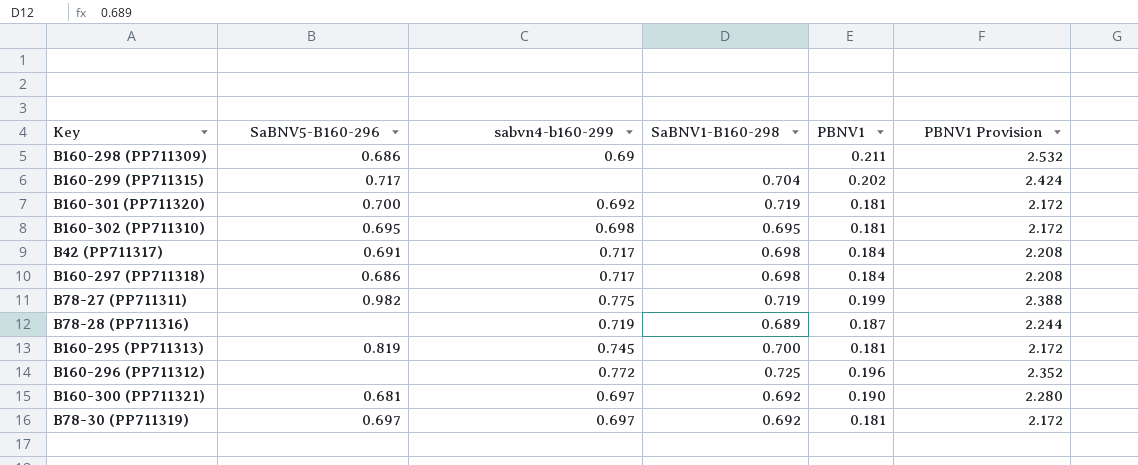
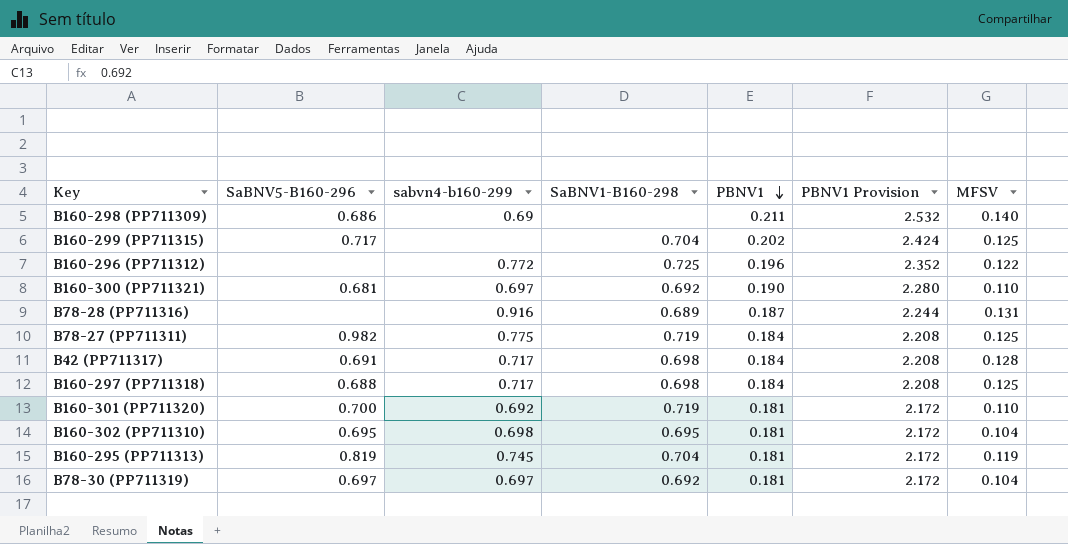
row order: none -> PBNV1 descending
column MFSV | position: none -> 7
B78-28 (PP711316) | sabvn4-b160-299: 0.719 -> 0.916
B78-27 (PP711311) | PBNV1: 0.199 -> 0.184
B78-27 (PP711311) | PBNV1 Provision: 2.388 -> 2.208
B160-297 (PP711318) | SaBNV5-B160-296: 0.686 -> 0.688
B160-295 (PP711313) | SaBNV1-B160-298: 0.700 -> 0.704

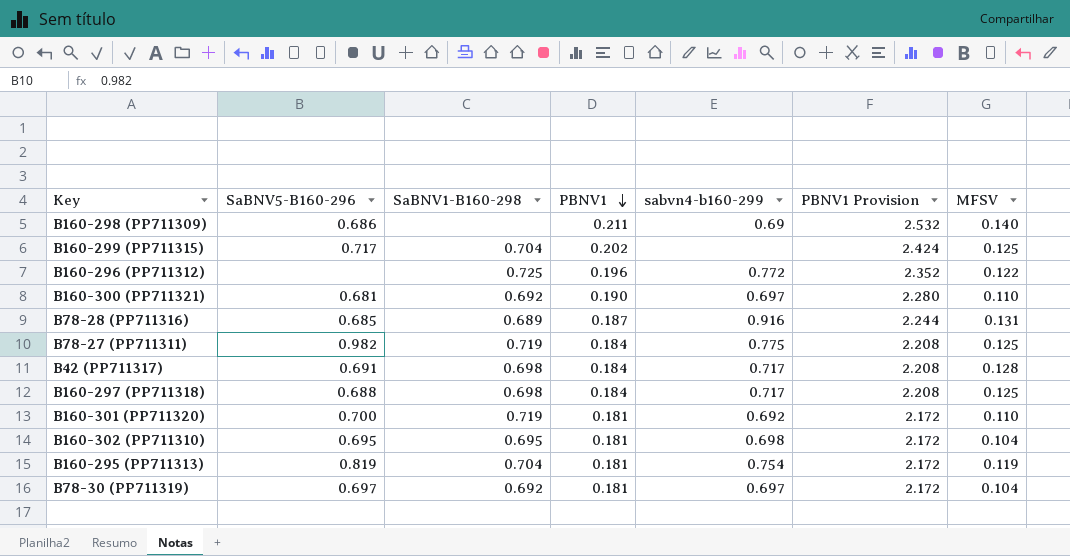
column sabvn4-b160-299 | position: 3 -> 5
B78-28 (PP711316) | SaBNV5-B160-296: none -> 0.685
B160-295 (PP711313) | sabvn4-b160-299: 0.745 -> 0.754

